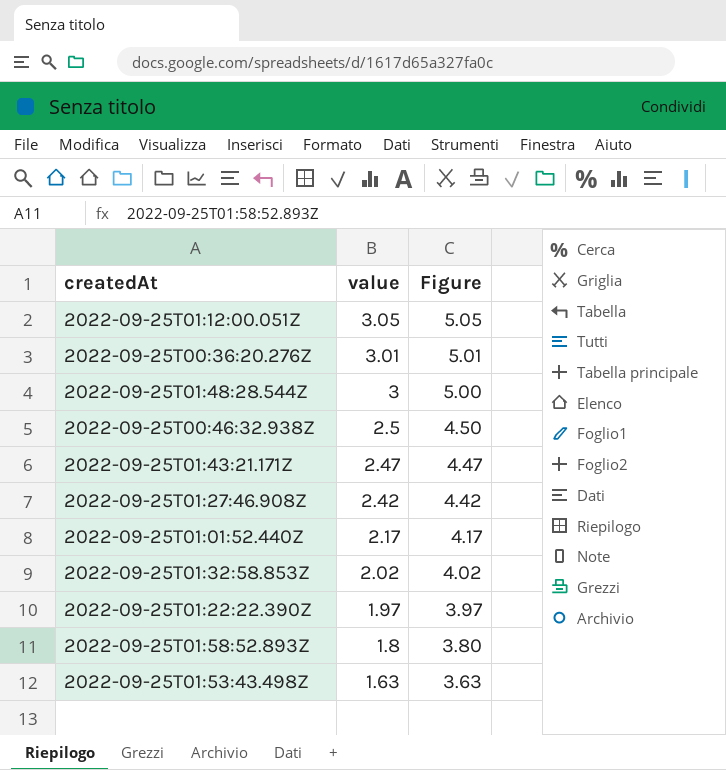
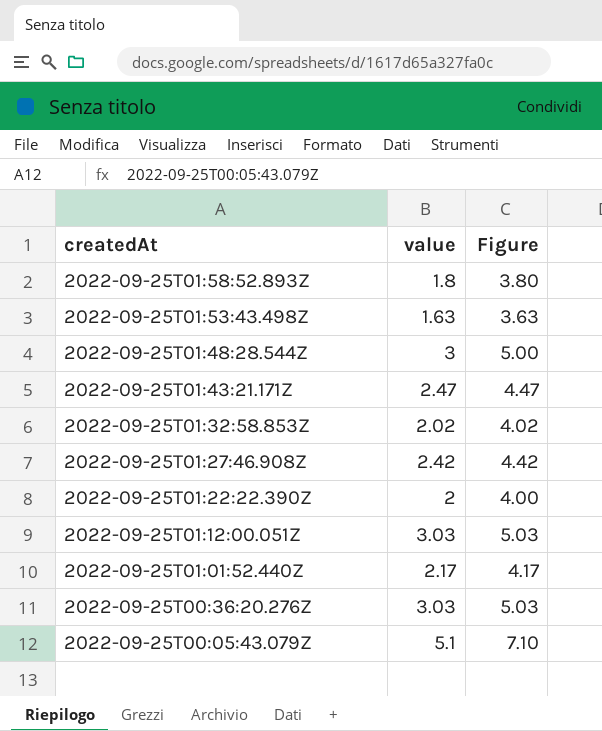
row order: value descending -> createdAt descending
row 2022-09-25T00:46:32.938Z: 2.5 | 4.50 -> none
2022-09-25T01:22:22.390Z | value: 1.97 -> 2
2022-09-25T01:22:22.390Z | Figure: 3.97 -> 4.00
2022-09-25T01:12:00.051Z | value: 3.05 -> 3.03
2022-09-25T01:12:00.051Z | Figure: 5.05 -> 5.03
2022-09-25T00:36:20.276Z | value: 3.01 -> 3.03
2022-09-25T00:36:20.276Z | Figure: 5.01 -> 5.03
row 2022-09-25T00:05:43.079Z: none -> 5.1 | 7.10

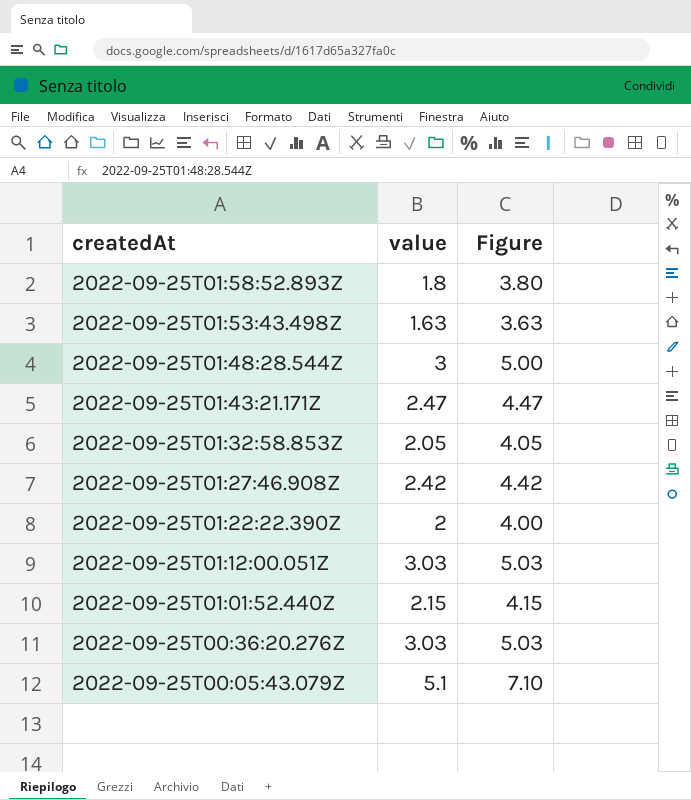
2022-09-25T01:32:58.853Z | value: 2.02 -> 2.05
2022-09-25T01:32:58.853Z | Figure: 4.02 -> 4.05
2022-09-25T01:01:52.440Z | value: 2.17 -> 2.15
2022-09-25T01:01:52.440Z | Figure: 4.17 -> 4.15

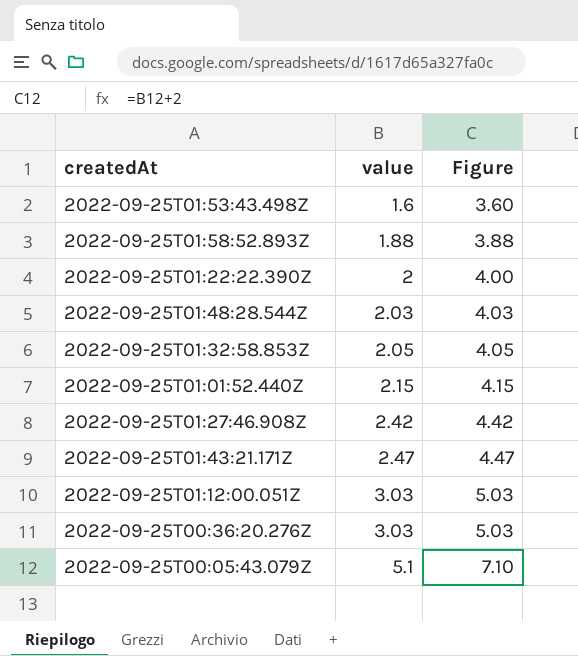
row order: createdAt descending -> value ascending
2022-09-25T01:53:43.498Z | value: 1.63 -> 1.6
2022-09-25T01:53:43.498Z | Figure: 3.63 -> 3.60
2022-09-25T01:58:52.893Z | value: 1.8 -> 1.88
2022-09-25T01:58:52.893Z | Figure: 3.80 -> 3.88
2022-09-25T01:48:28.544Z | value: 3 -> 2.03
2022-09-25T01:48:28.544Z | Figure: 5.00 -> 4.03

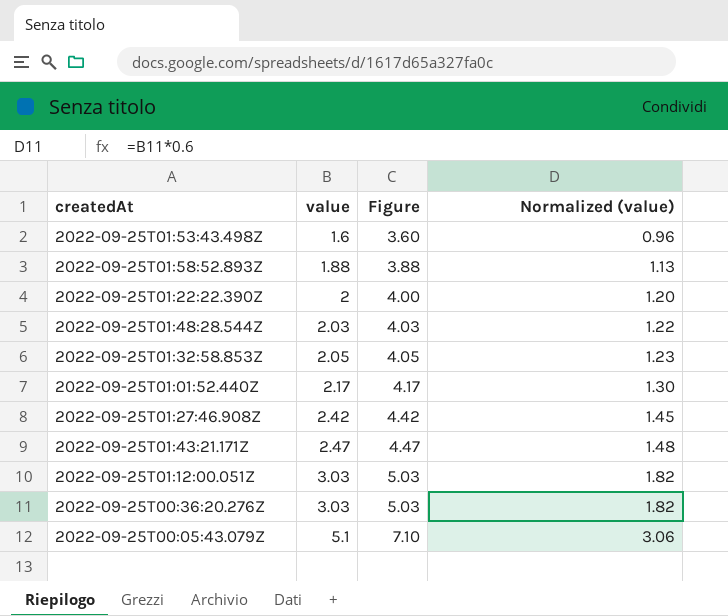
column Normalized (value) | formula: none -> [value] * 0.6
2022-09-25T01:01:52.440Z | value: 2.15 -> 2.17
2022-09-25T01:01:52.440Z | Figure: 4.15 -> 4.17

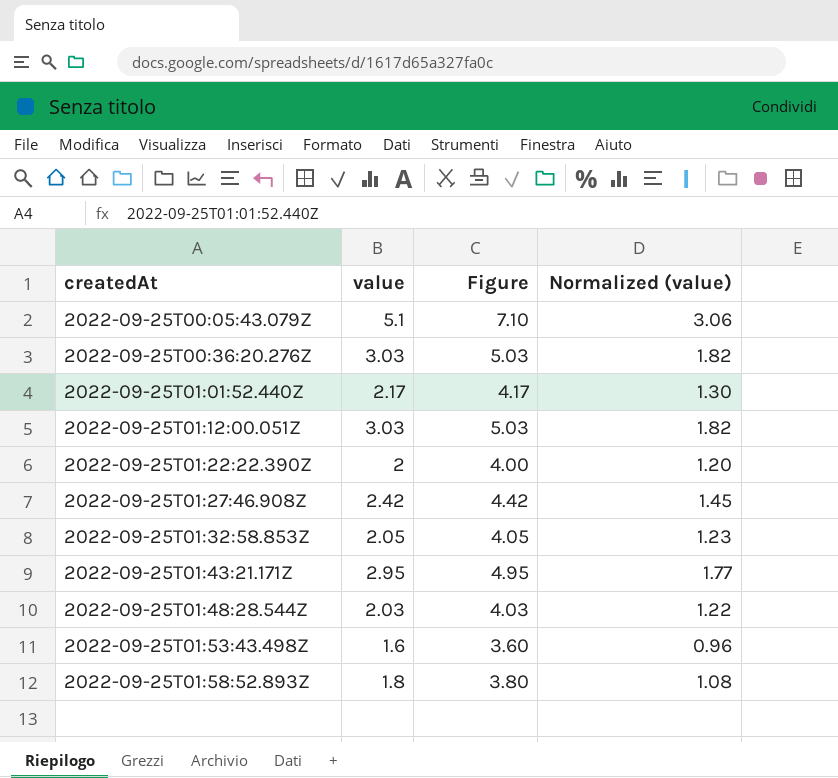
row order: value ascending -> createdAt ascending
2022-09-25T01:43:21.171Z | value: 2.47 -> 2.95
2022-09-25T01:43:21.171Z | Figure: 4.47 -> 4.95
2022-09-25T01:43:21.171Z | Normalized (value): 1.48 -> 1.77
2022-09-25T01:58:52.893Z | value: 1.88 -> 1.8
2022-09-25T01:58:52.893Z | Figure: 3.88 -> 3.80
2022-09-25T01:58:52.893Z | Normalized (value): 1.13 -> 1.08

